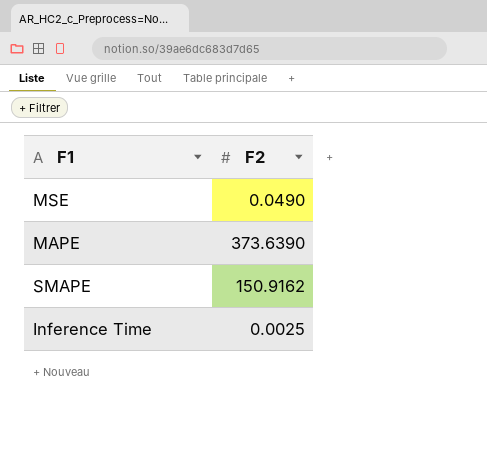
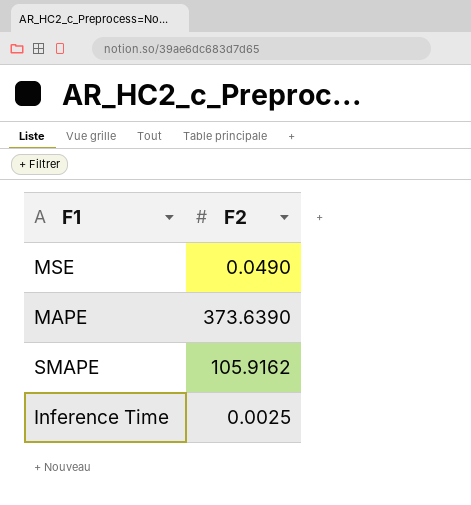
SMAPE | F2: 150.9162 -> 105.9162

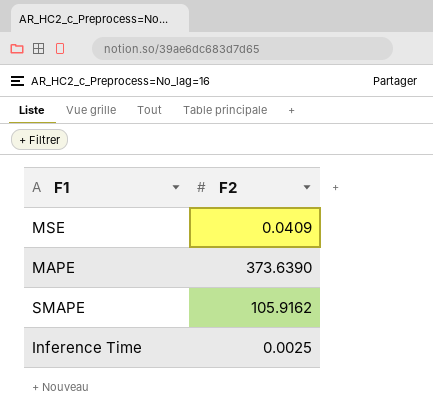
MSE | F2: 0.0490 -> 0.0409

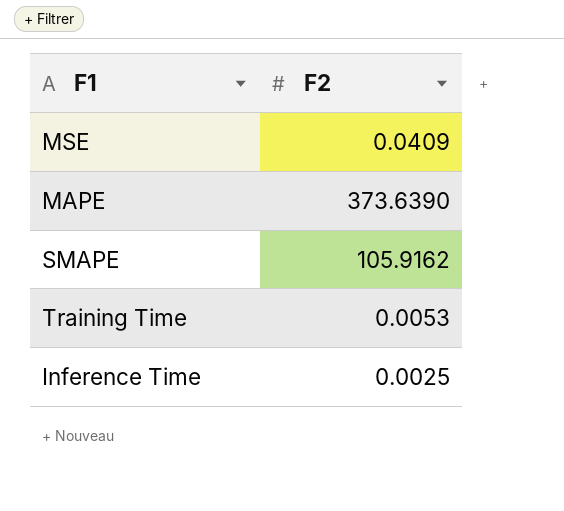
row Training Time: none -> 0.0053

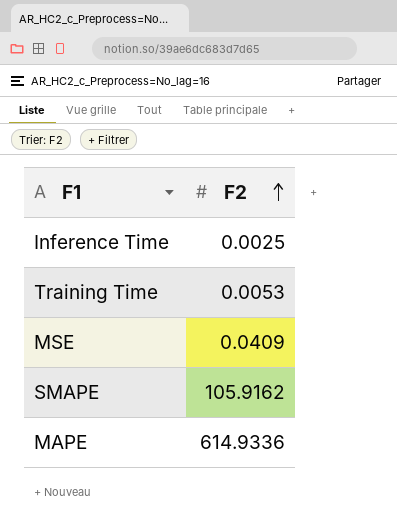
row order: none -> F2 ascending
MAPE | F2: 373.6390 -> 614.9336

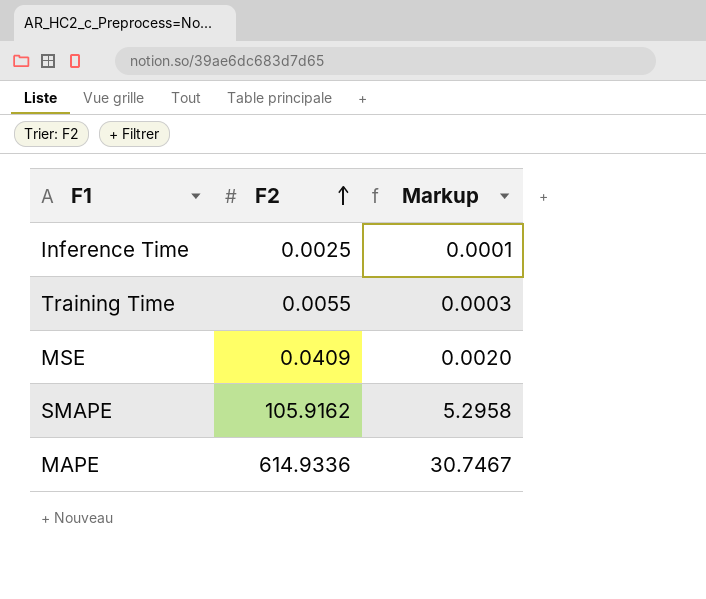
column Markup | formula: none -> [F2] * 0.05
Training Time | F2: 0.0053 -> 0.0055

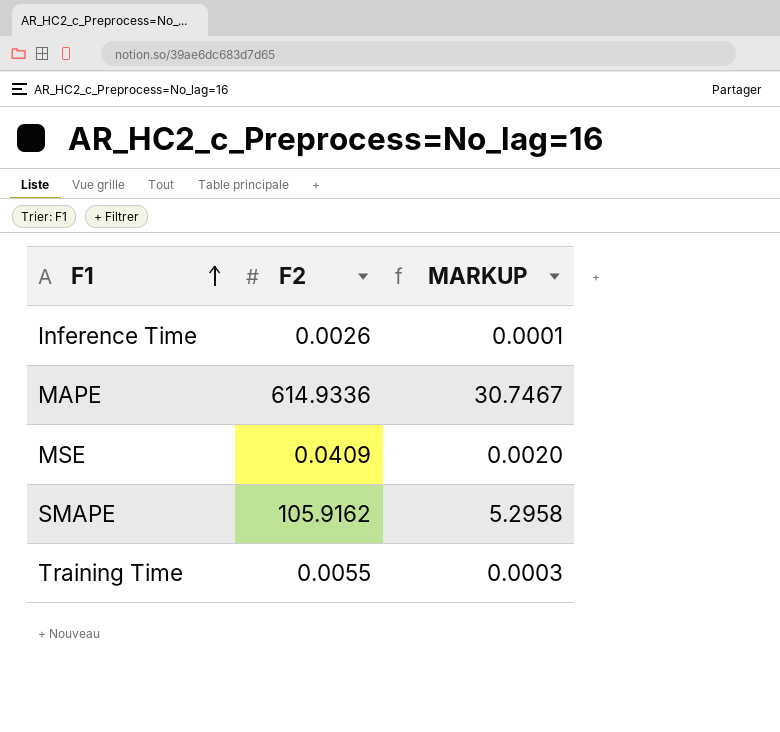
row order: F2 ascending -> F1 ascending
column name: Markup -> MARKUP
Inference Time | F2: 0.0025 -> 0.0026

